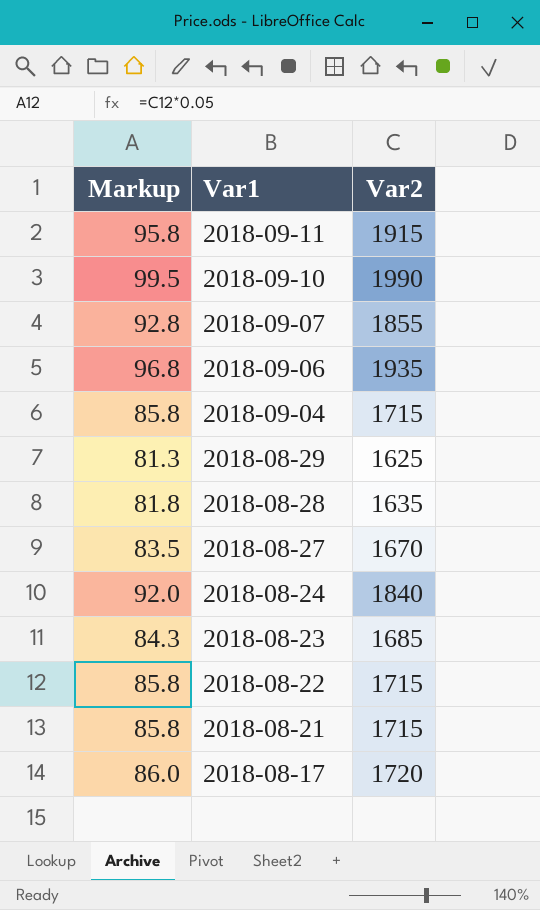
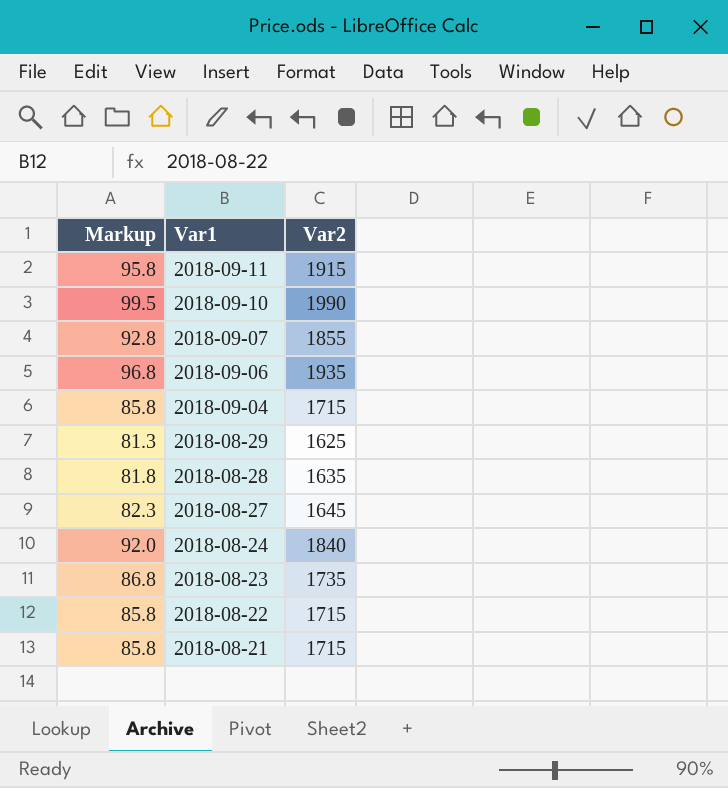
row 2018-08-17: 86.0 | 1720 -> none
2018-08-27 | Markup: 83.5 -> 82.3
2018-08-27 | Var2: 1670 -> 1645
2018-08-23 | Markup: 84.3 -> 86.8
2018-08-23 | Var2: 1685 -> 1735

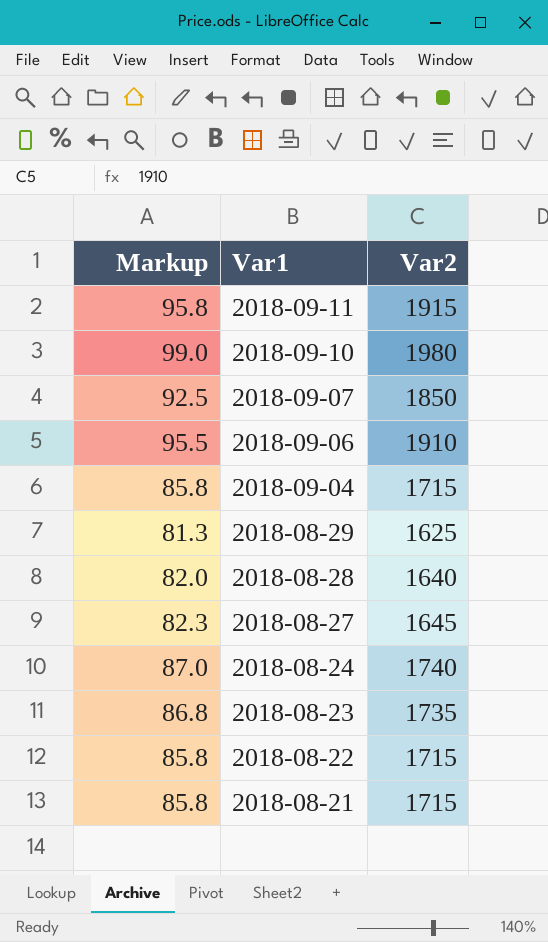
2018-09-10 | Markup: 99.5 -> 99.0
2018-09-10 | Var2: 1990 -> 1980
2018-09-07 | Markup: 92.8 -> 92.5
2018-09-07 | Var2: 1855 -> 1850
2018-09-06 | Markup: 96.8 -> 95.5
2018-09-06 | Var2: 1935 -> 1910
2018-08-28 | Markup: 81.8 -> 82.0
2018-08-28 | Var2: 1635 -> 1640
2018-08-24 | Markup: 92.0 -> 87.0
2018-08-24 | Var2: 1840 -> 1740

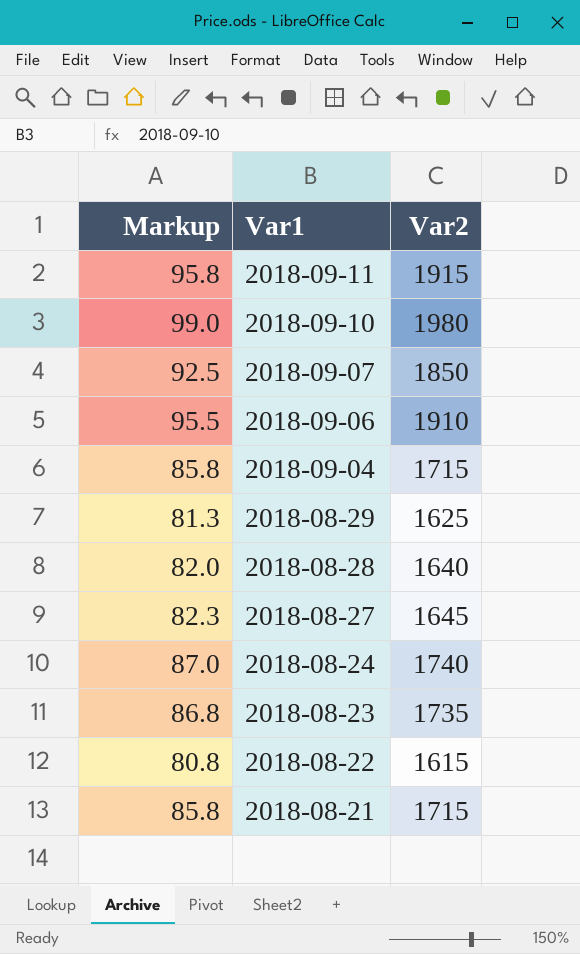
2018-08-22 | Markup: 85.8 -> 80.8
2018-08-22 | Var2: 1715 -> 1615

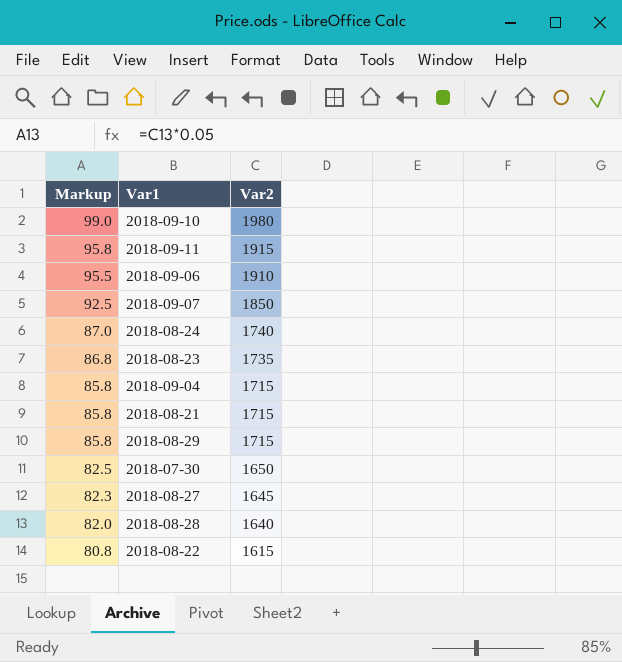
row order: Var1 descending -> Markup descending
2018-08-29 | Markup: 81.3 -> 85.8
2018-08-29 | Var2: 1625 -> 1715
row 2018-07-30: none -> 82.5 | 1650

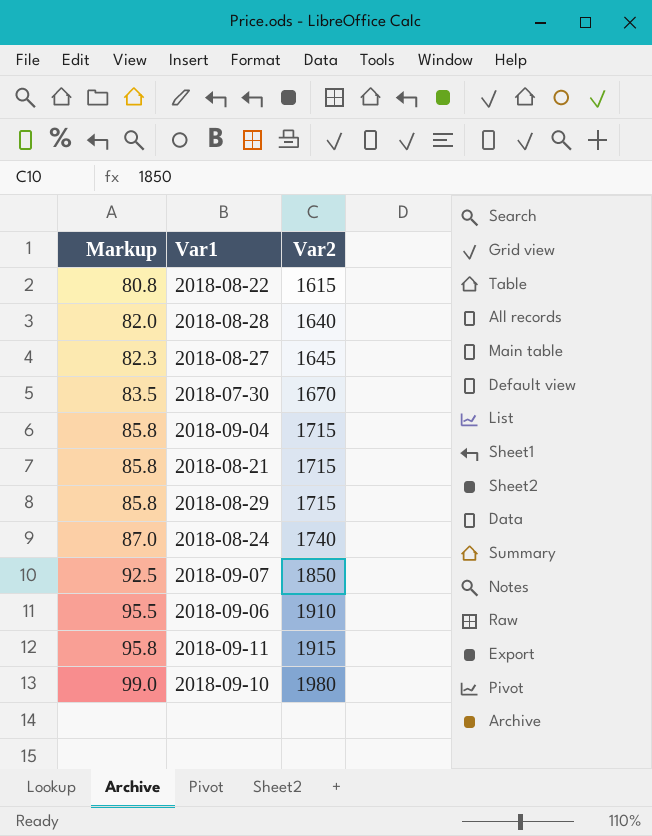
row order: Markup descending -> Markup ascending
row 2018-08-23: 86.8 | 1735 -> none
2018-07-30 | Markup: 82.5 -> 83.5
2018-07-30 | Var2: 1650 -> 1670

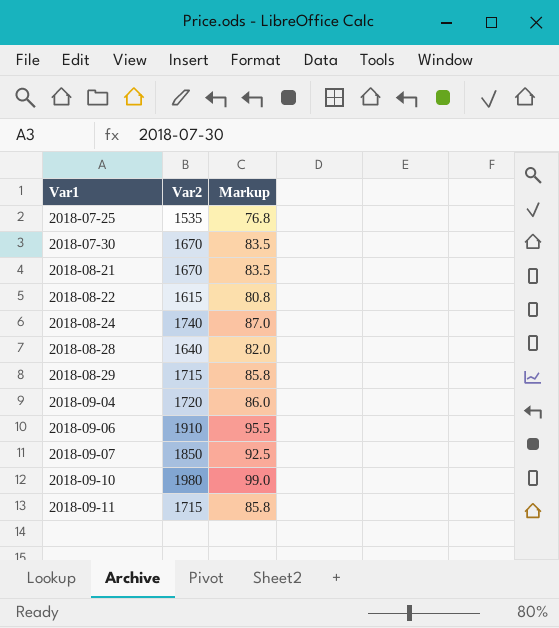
row order: Markup ascending -> Var1 ascending
column Markup | position: 1 -> 3
row 2018-08-27: 82.3 | 1645 -> none
row 2018-07-25: none -> 1535 | 76.8
2018-08-21 | Var2: 1715 -> 1670
2018-08-21 | Markup: 85.8 -> 83.5
2018-09-04 | Var2: 1715 -> 1720
2018-09-04 | Markup: 85.8 -> 86.0
2018-09-11 | Var2: 1915 -> 1715
2018-09-11 | Markup: 95.8 -> 85.8

